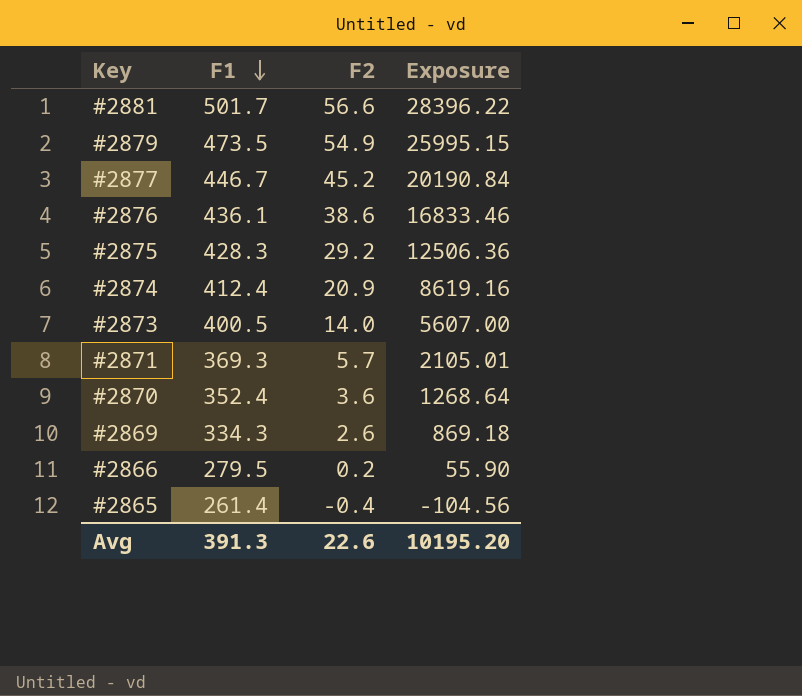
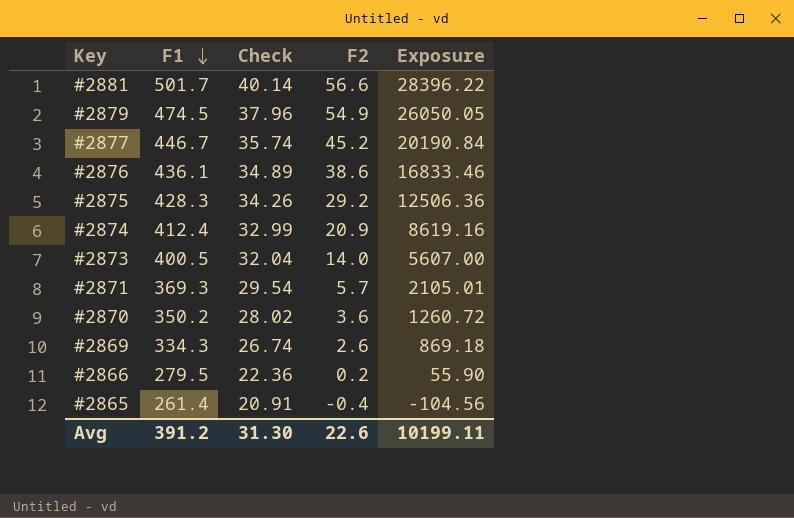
column Check | formula: none -> [F1] * 0.08
#2879 | F1: 473.5 -> 474.5
#2879 | Exposure: 25995.15 -> 26050.05
#2870 | F1: 352.4 -> 350.2
#2870 | Exposure: 1268.64 -> 1260.72
Avg | F1: 391.3 -> 391.2
Avg | Exposure: 10195.20 -> 10199.11

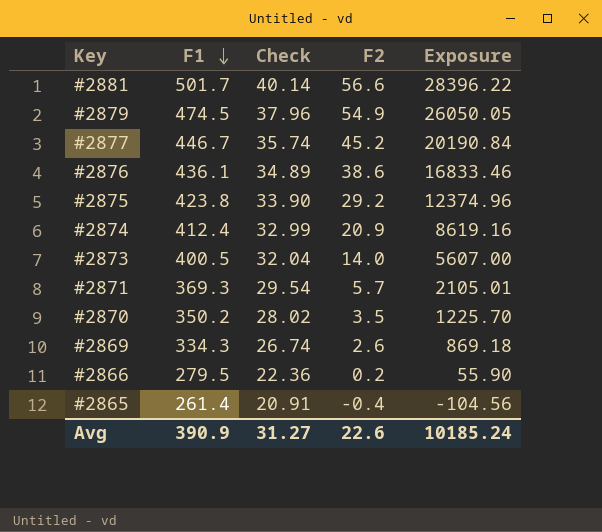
#2875 | F1: 428.3 -> 423.8
#2875 | Check: 34.26 -> 33.90
#2875 | Exposure: 12506.36 -> 12374.96
#2870 | F2: 3.6 -> 3.5
#2870 | Exposure: 1260.72 -> 1225.70
Avg | F1: 391.2 -> 390.9
Avg | Check: 31.30 -> 31.27
Avg | Exposure: 10199.11 -> 10185.24

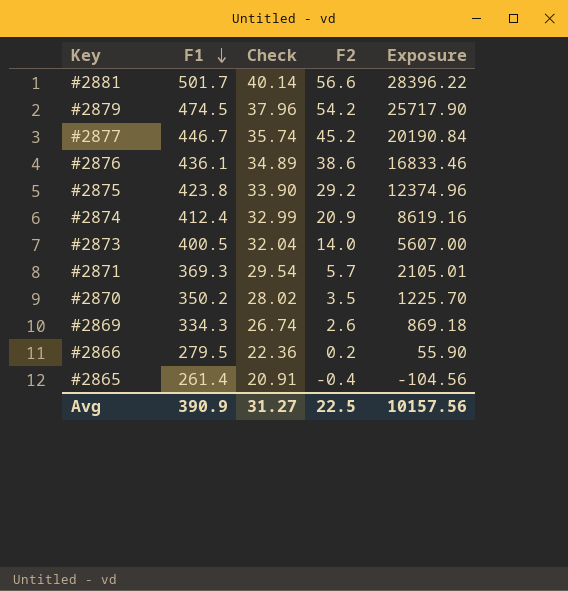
#2879 | F2: 54.9 -> 54.2
#2879 | Exposure: 26050.05 -> 25717.90
Avg | F2: 22.6 -> 22.5
Avg | Exposure: 10185.24 -> 10157.56

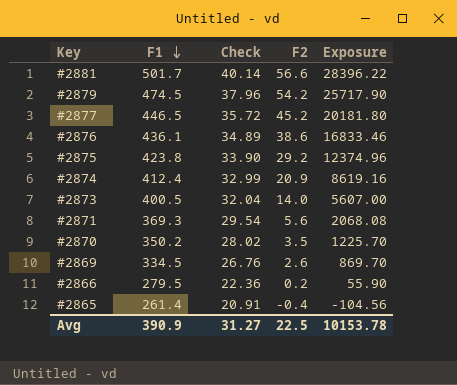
#2877 | F1: 446.7 -> 446.5
#2877 | Check: 35.74 -> 35.72
#2877 | Exposure: 20190.84 -> 20181.80
#2871 | F2: 5.7 -> 5.6
#2871 | Exposure: 2105.01 -> 2068.08
#2869 | F1: 334.3 -> 334.5
#2869 | Check: 26.74 -> 26.76
#2869 | Exposure: 869.18 -> 869.70
Avg | Exposure: 10157.56 -> 10153.78

